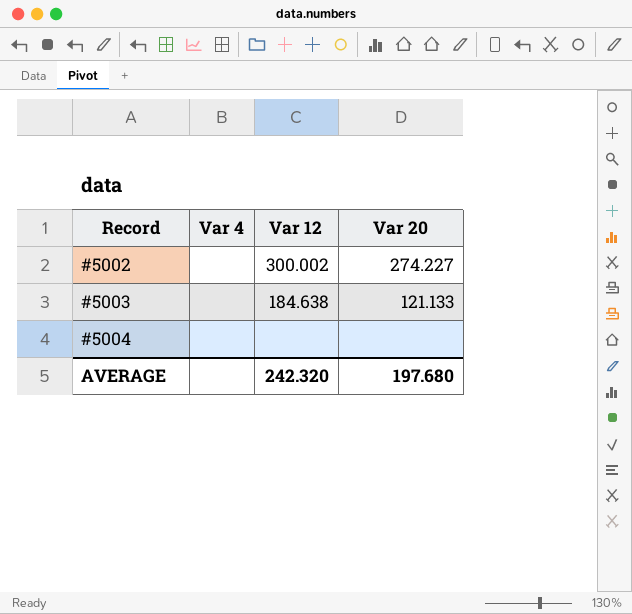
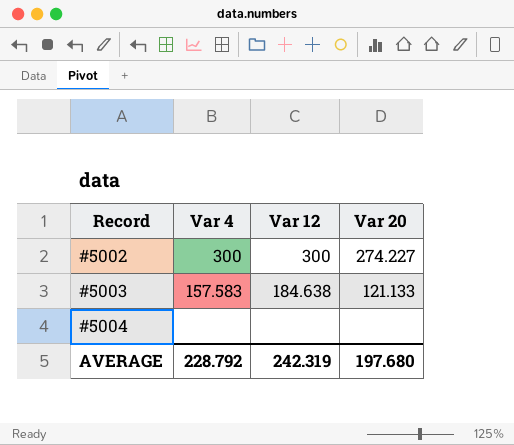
#5002 | Var 4: none -> 300
#5002 | Var 12: 300.002 -> 300
#5003 | Var 4: none -> 157.583
AVERAGE | Var 4: none -> 228.792
AVERAGE | Var 12: 242.320 -> 242.319

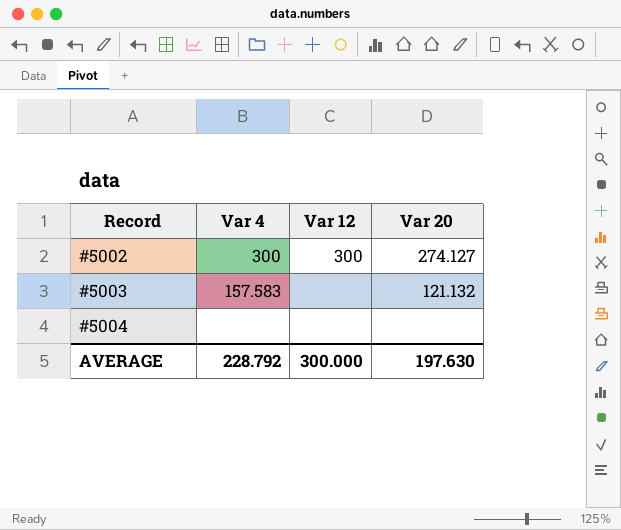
#5002 | Var 20: 274.227 -> 274.127
#5003 | Var 12: 184.638 -> none
#5003 | Var 20: 121.133 -> 121.132
AVERAGE | Var 12: 242.319 -> 300.000
AVERAGE | Var 20: 197.680 -> 197.630

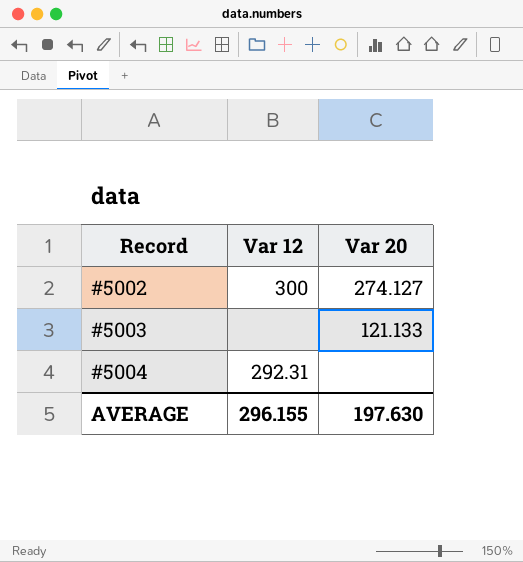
column Var 4 | position: 2 -> none
#5003 | Var 20: 121.132 -> 121.133
#5004 | Var 12: none -> 292.31
AVERAGE | Var 12: 300.000 -> 296.155

